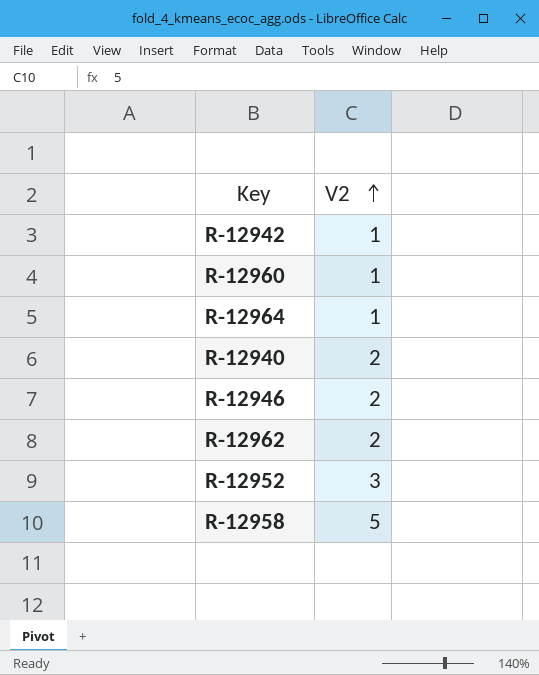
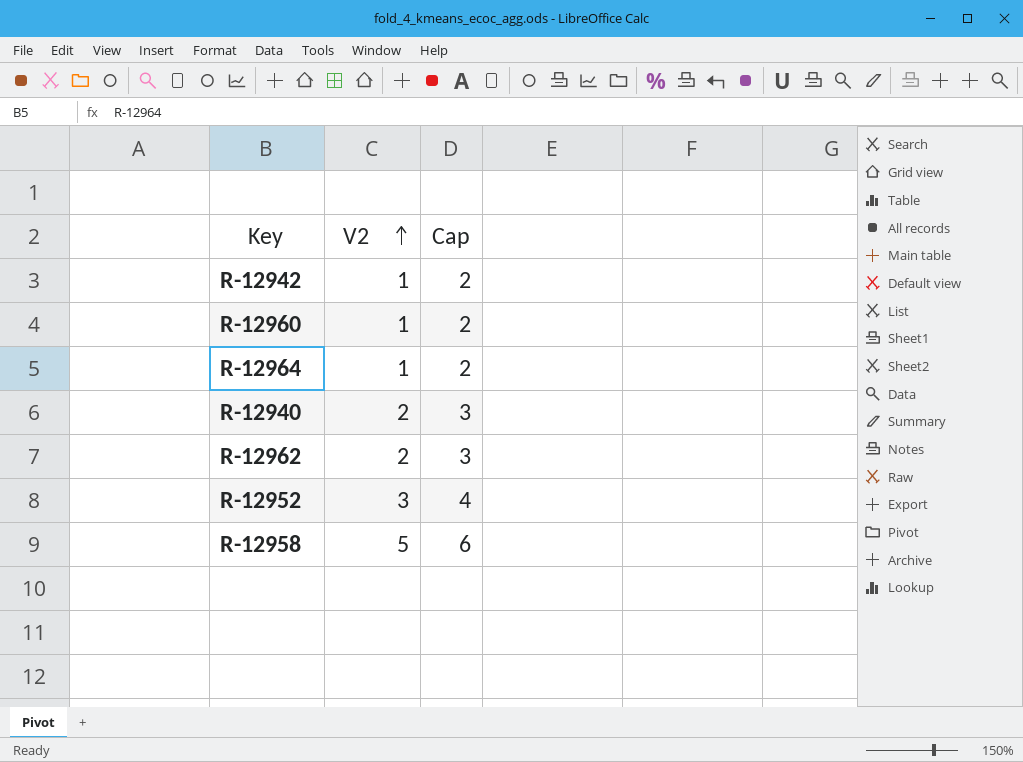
column Cap | formula: none -> [V2] + 1
row R-12946: 2 -> none

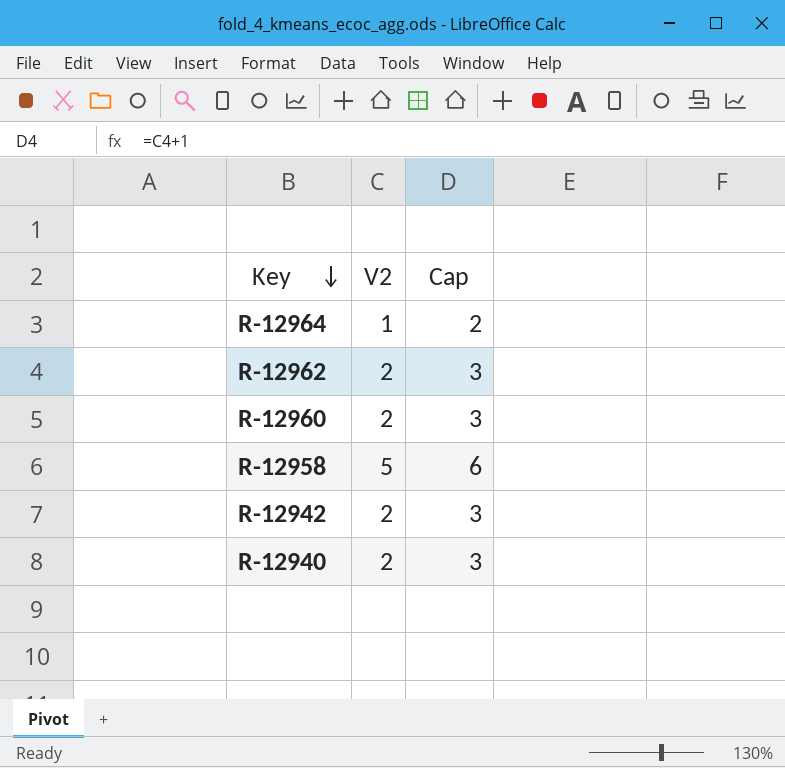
row order: V2 ascending -> Key descending
row R-12952: 3 | 4 -> none
R-12960 | V2: 1 -> 2
R-12960 | Cap: 2 -> 3
R-12942 | V2: 1 -> 2
R-12942 | Cap: 2 -> 3

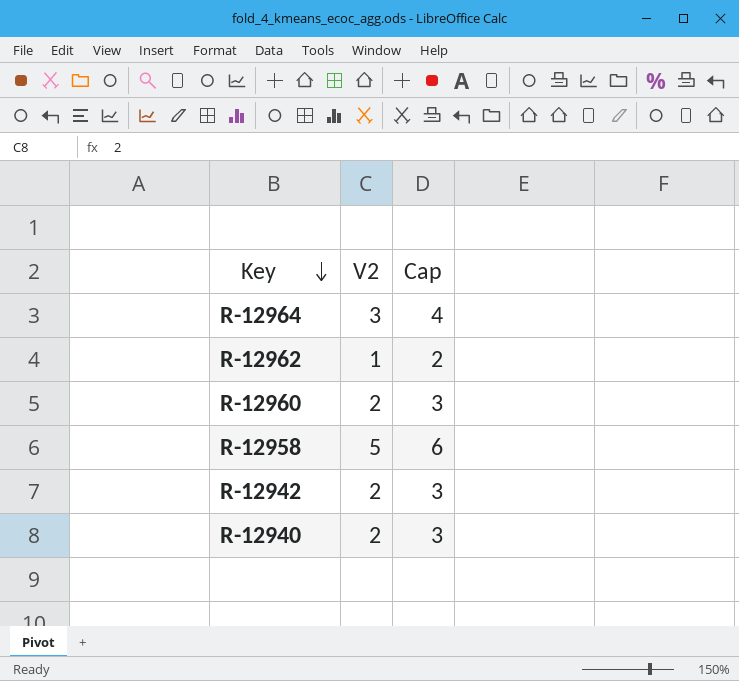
R-12964 | V2: 1 -> 3
R-12964 | Cap: 2 -> 4
R-12962 | V2: 2 -> 1
R-12962 | Cap: 3 -> 2

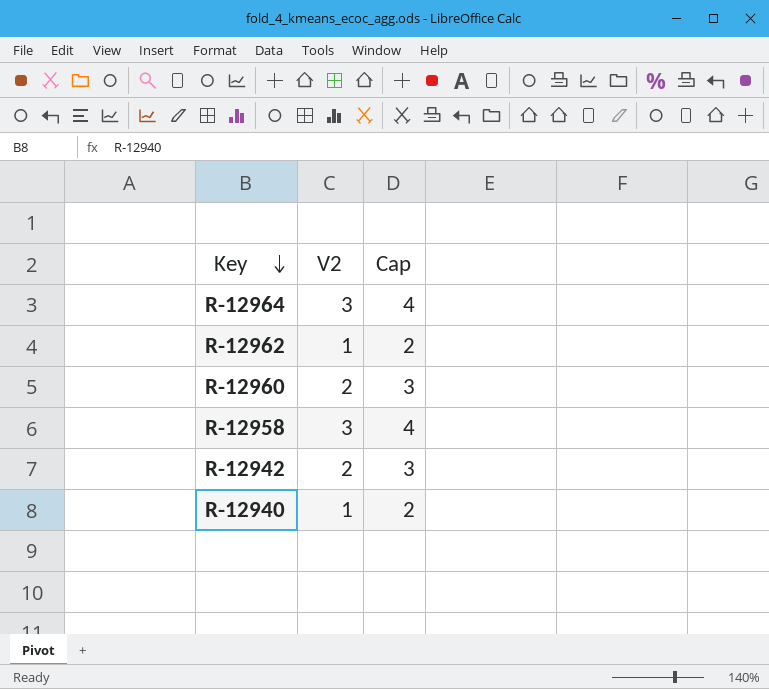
R-12958 | V2: 5 -> 3
R-12958 | Cap: 6 -> 4
R-12940 | V2: 2 -> 1
R-12940 | Cap: 3 -> 2

